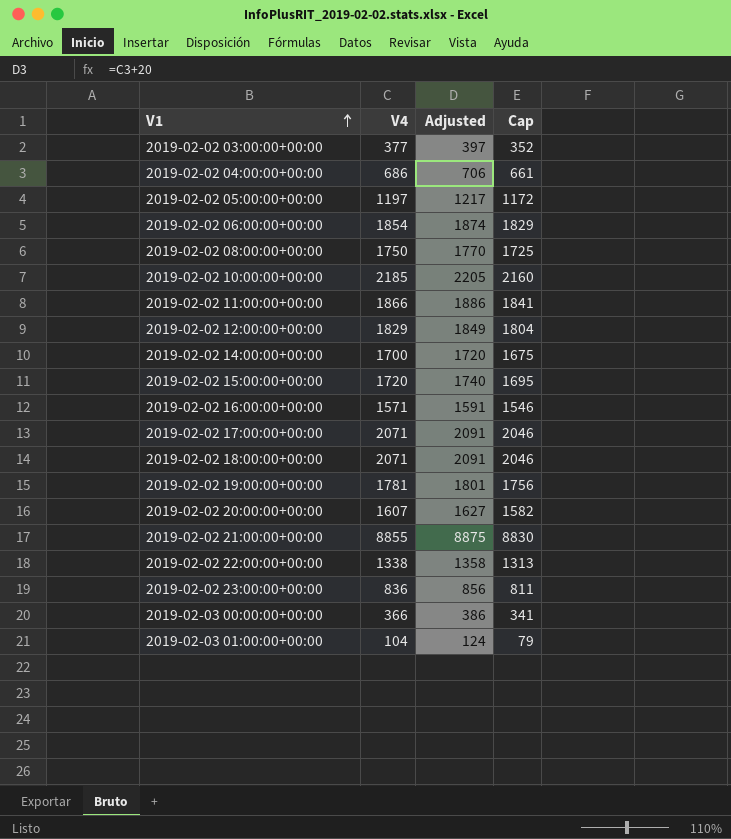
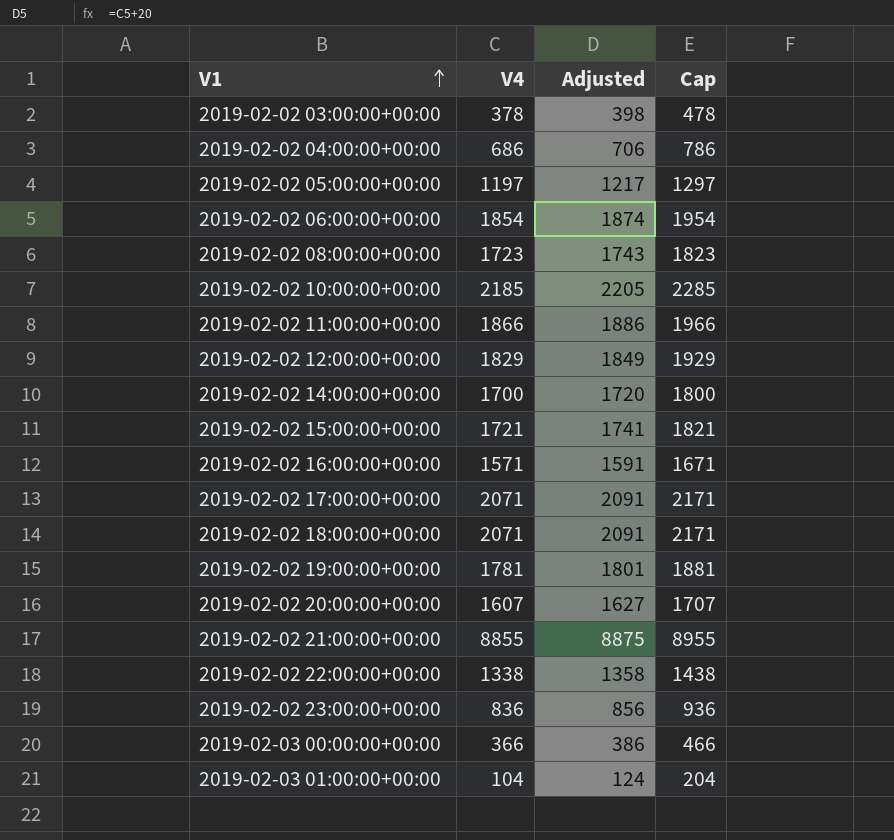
column Cap | formula: [V4] - 25 -> [V4] + 100
2019-02-02 03:00:00+00:00 | V4: 377 -> 378
2019-02-02 03:00:00+00:00 | Adjusted: 397 -> 398
2019-02-02 08:00:00+00:00 | V4: 1750 -> 1723
2019-02-02 08:00:00+00:00 | Adjusted: 1770 -> 1743
2019-02-02 15:00:00+00:00 | V4: 1720 -> 1721
2019-02-02 15:00:00+00:00 | Adjusted: 1740 -> 1741

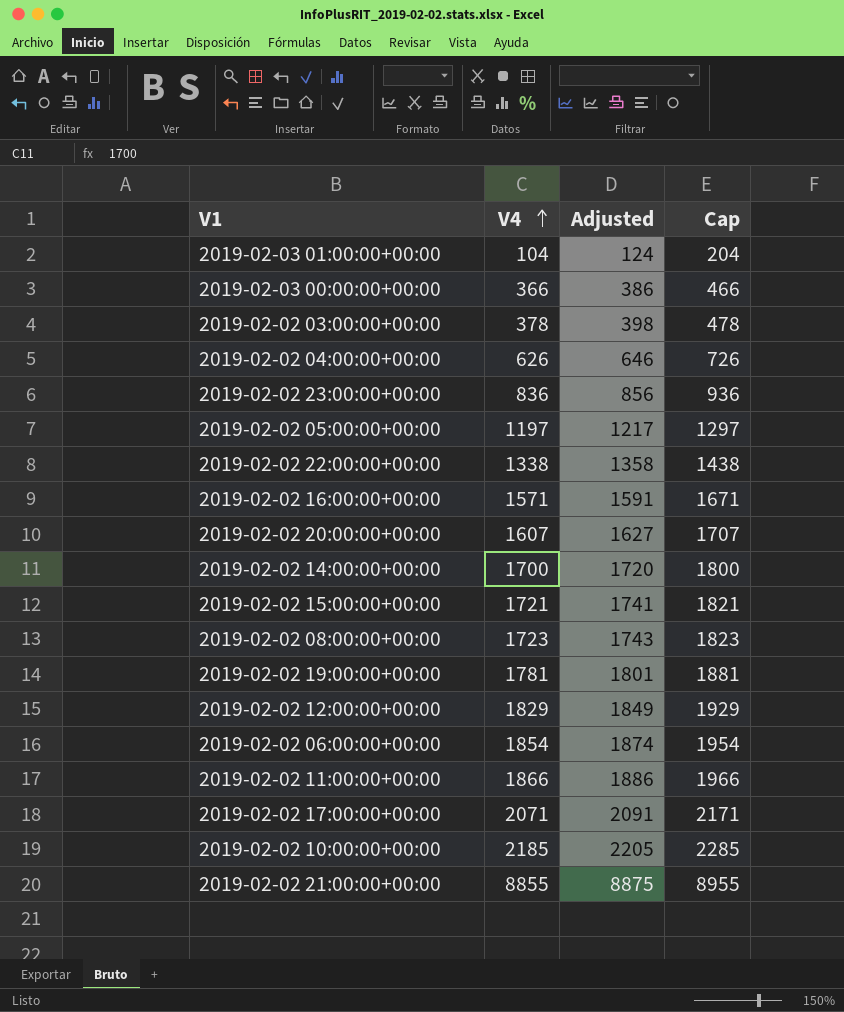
row order: V1 ascending -> V4 ascending
row 2019-02-02 18:00:00+00:00: 2071 | 2091 | 2171 -> none
2019-02-02 04:00:00+00:00 | V4: 686 -> 626
2019-02-02 04:00:00+00:00 | Adjusted: 706 -> 646
2019-02-02 04:00:00+00:00 | Cap: 786 -> 726

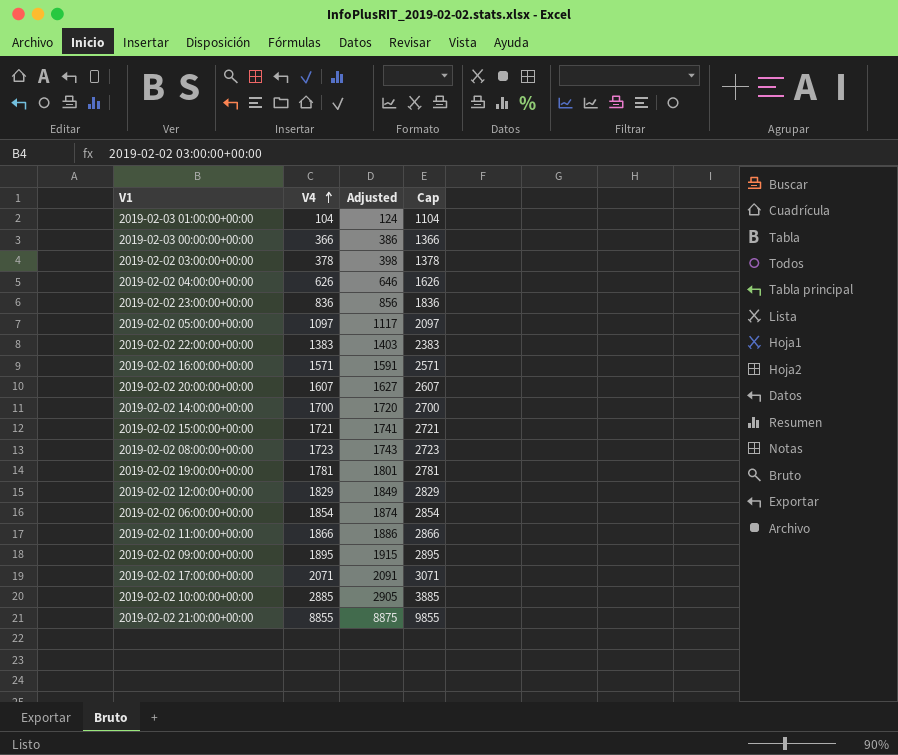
column Cap | formula: [V4] + 100 -> [V4] + 1000
2019-02-02 05:00:00+00:00 | V4: 1197 -> 1097
2019-02-02 05:00:00+00:00 | Adjusted: 1217 -> 1117
2019-02-02 22:00:00+00:00 | V4: 1338 -> 1383
2019-02-02 22:00:00+00:00 | Adjusted: 1358 -> 1403
row 2019-02-02 09:00:00+00:00: none -> 1895 | 1915 | 2895
2019-02-02 10:00:00+00:00 | V4: 2185 -> 2885
2019-02-02 10:00:00+00:00 | Adjusted: 2205 -> 2905

